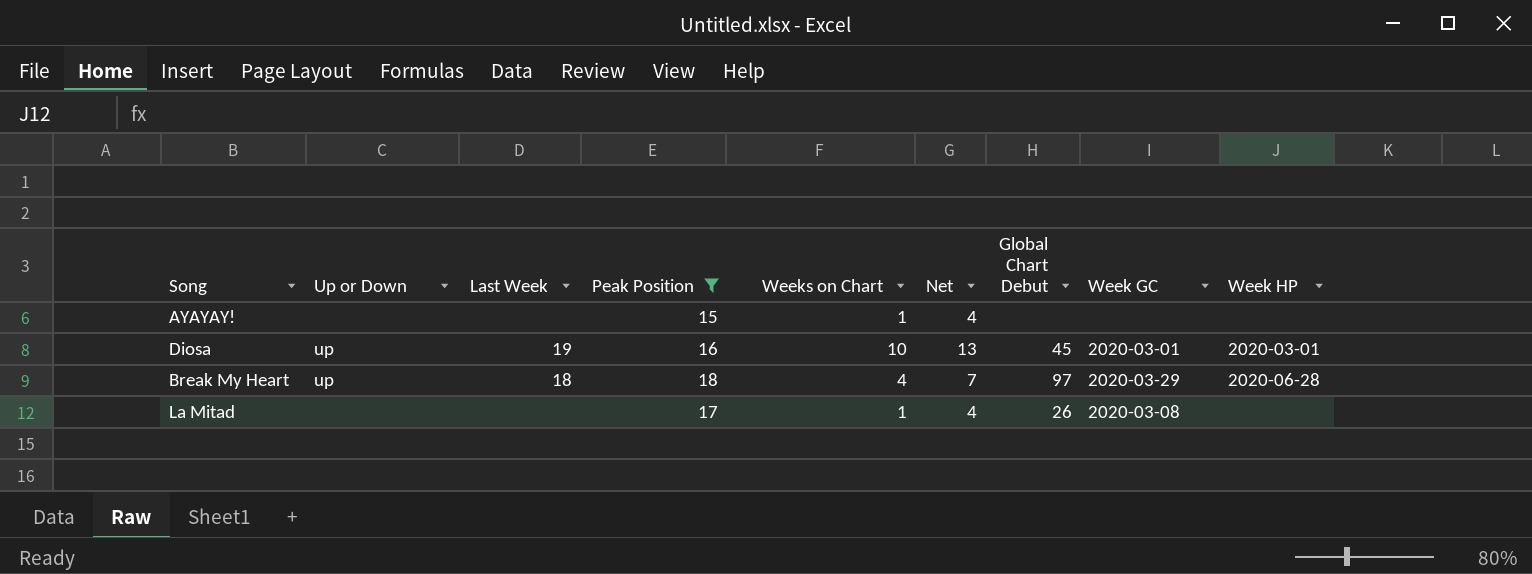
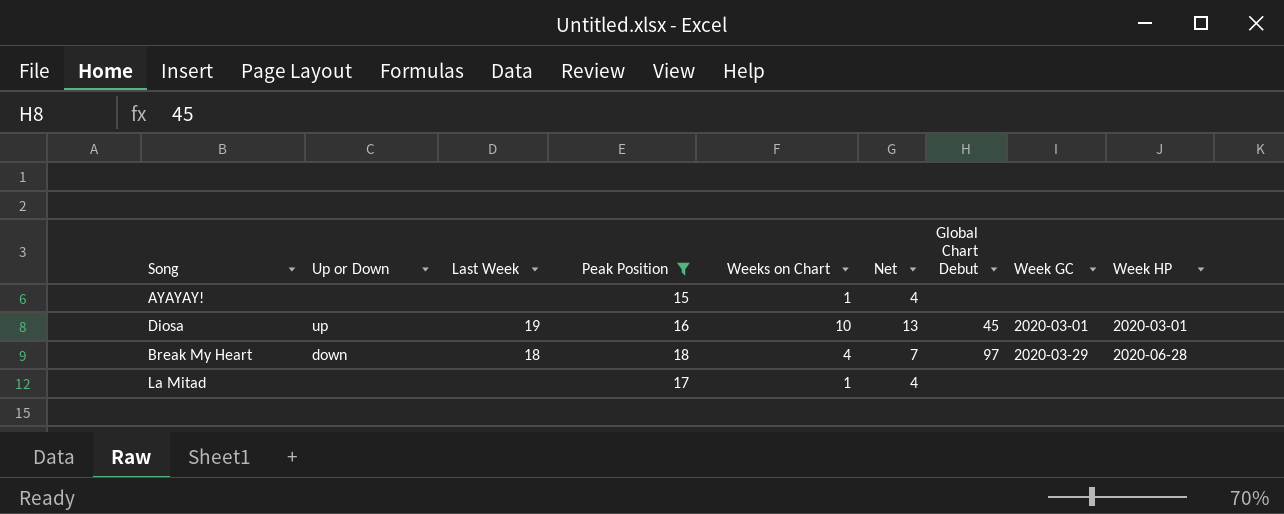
Break My Heart | Up or Down: up -> down
La Mitad | Global Chart Debut: 26 -> none
La Mitad | Week GC: 2020-03-08 -> none

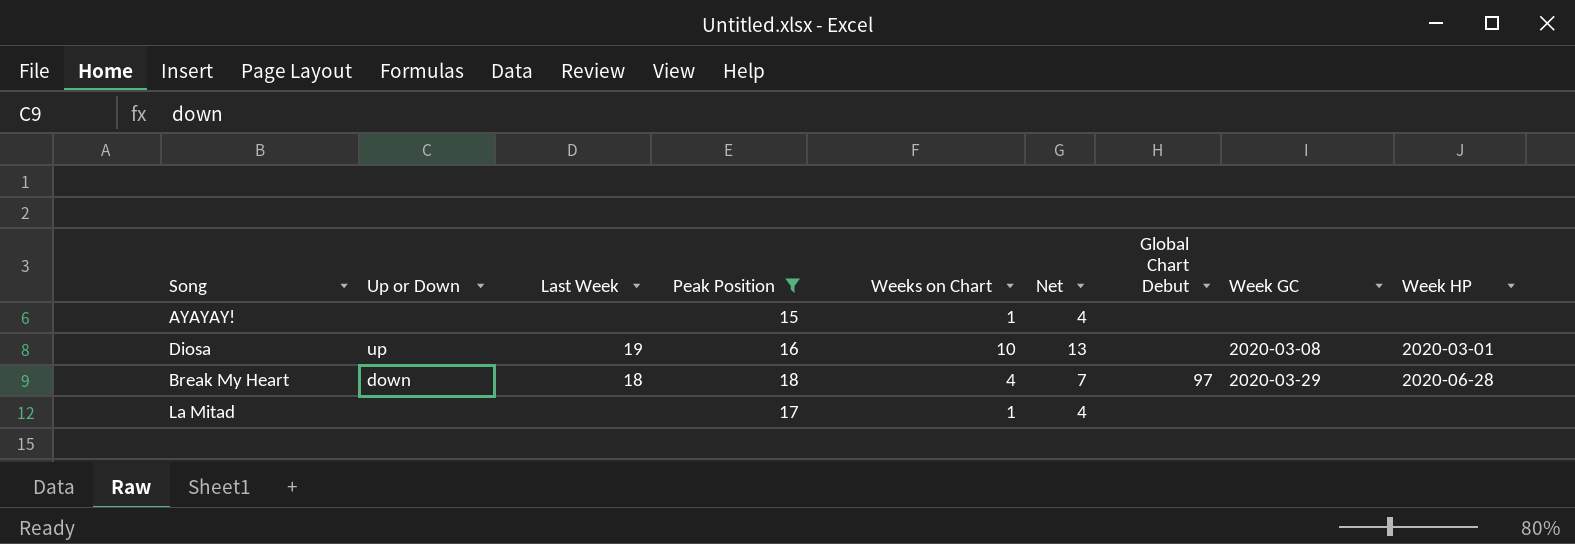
Diosa | Global Chart Debut: 45 -> none
Diosa | Week GC: 2020-03-01 -> 2020-03-08

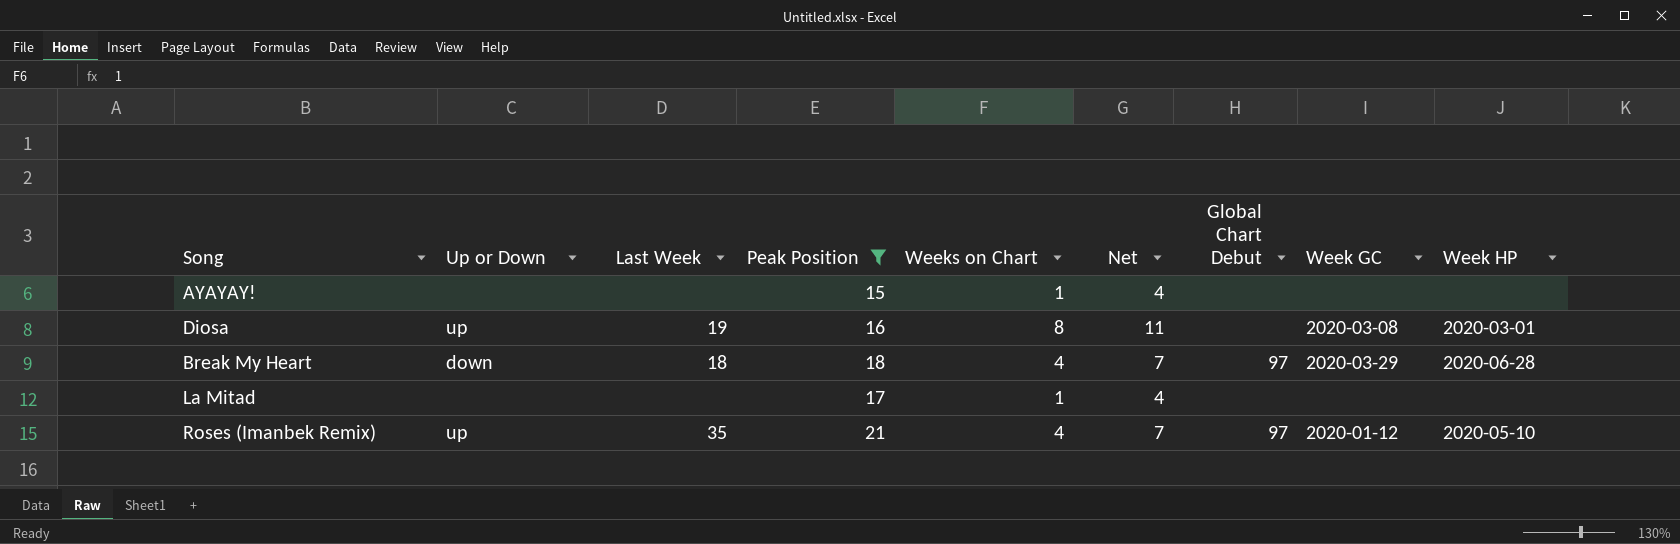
Diosa | Weeks on Chart: 10 -> 8
Diosa | Net: 13 -> 11
row Roses (Imanbek Remix): none -> up | 35 | 21 | 4 | 7 | 97 | 2020-01-12 | 2020-05-10

